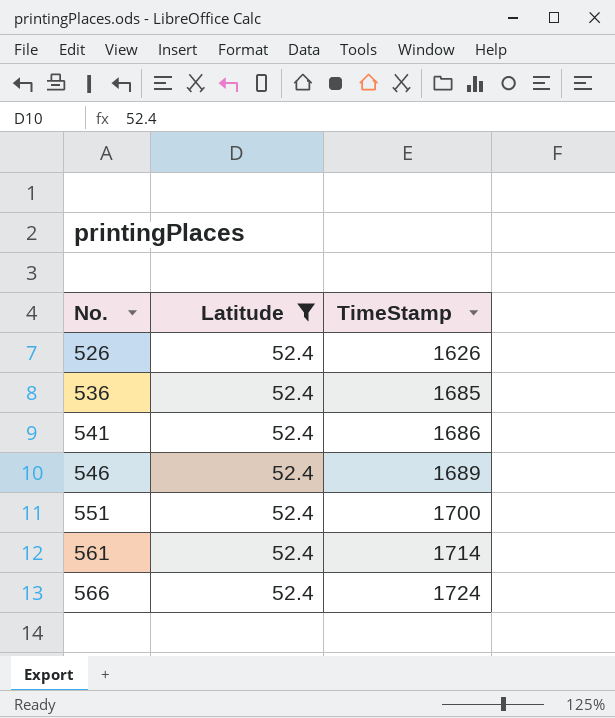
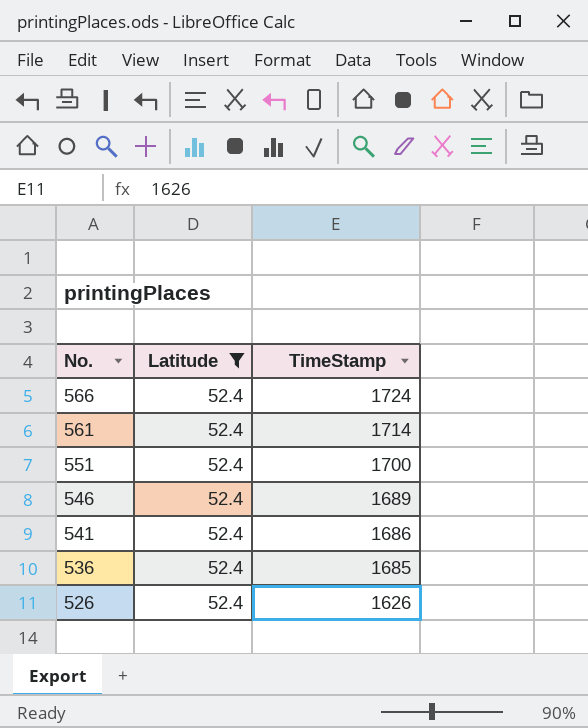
row order: No. ascending -> No. descending

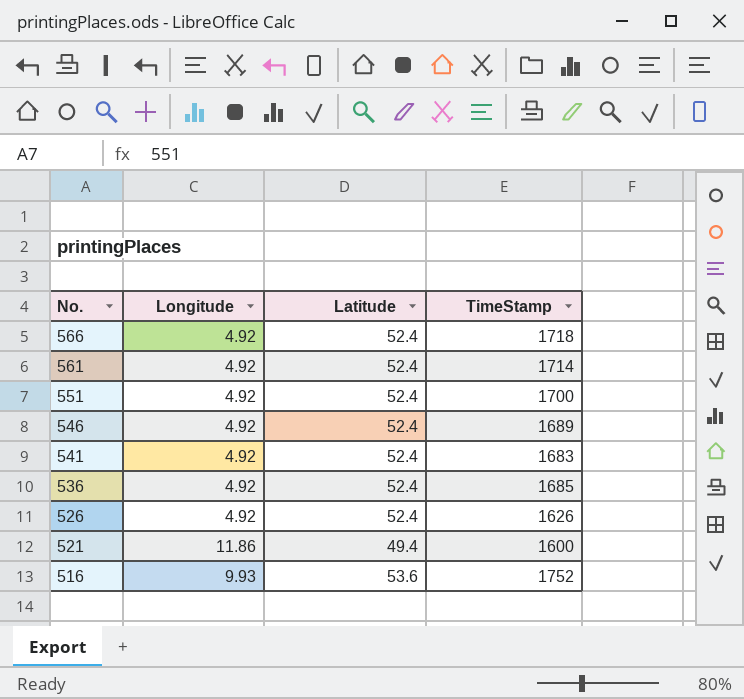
filter: Latitude = 52.4 -> none
column Longitude | position: none -> 2
566 | TimeStamp: 1724 -> 1718
541 | TimeStamp: 1686 -> 1683

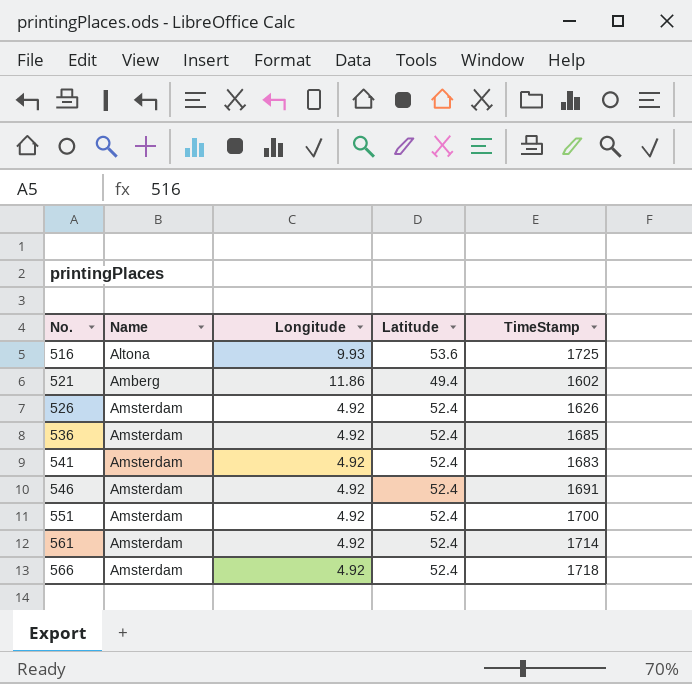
row order: No. descending -> No. ascending
column Name | position: none -> 2
516 | TimeStamp: 1752 -> 1725
521 | TimeStamp: 1600 -> 1602
546 | TimeStamp: 1689 -> 1691

